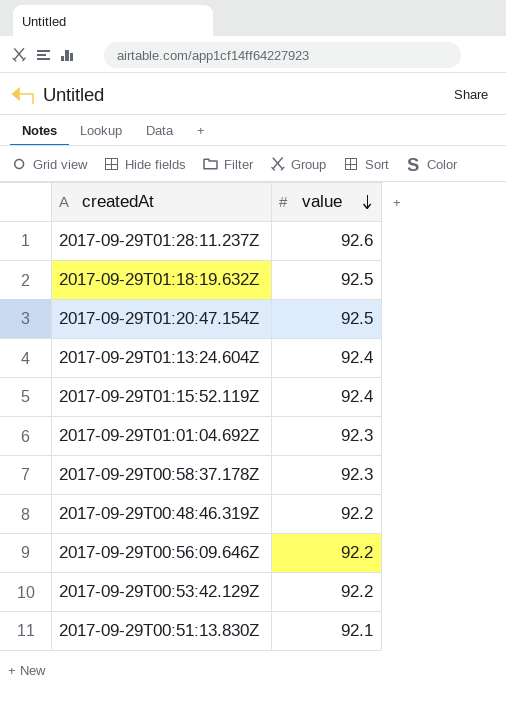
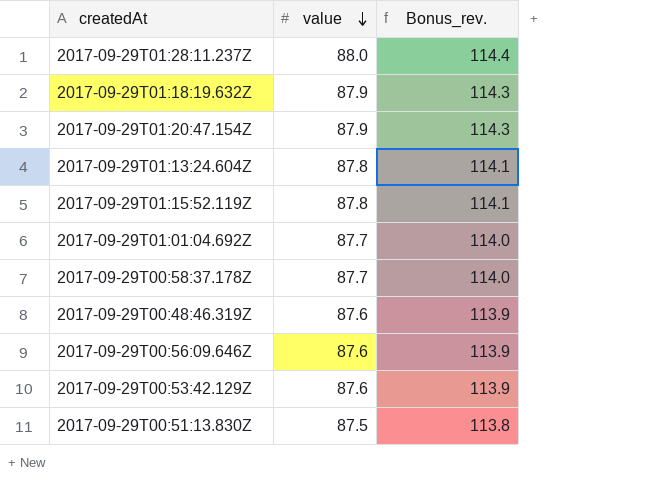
column Bonus_rev. | formula: none -> [value] * 1.3
2017-09-29T01:28:11.237Z | value: 92.6 -> 88.0
2017-09-29T01:18:19.632Z | value: 92.5 -> 87.9
2017-09-29T01:20:47.154Z | value: 92.5 -> 87.9
2017-09-29T01:13:24.604Z | value: 92.4 -> 87.8
2017-09-29T01:15:52.119Z | value: 92.4 -> 87.8
2017-09-29T01:01:04.692Z | value: 92.3 -> 87.7
2017-09-29T00:58:37.178Z | value: 92.3 -> 87.7
2017-09-29T00:48:46.319Z | value: 92.2 -> 87.6
2017-09-29T00:56:09.646Z | value: 92.2 -> 87.6
2017-09-29T00:53:42.129Z | value: 92.2 -> 87.6
2017-09-29T00:51:13.830Z | value: 92.1 -> 87.5

